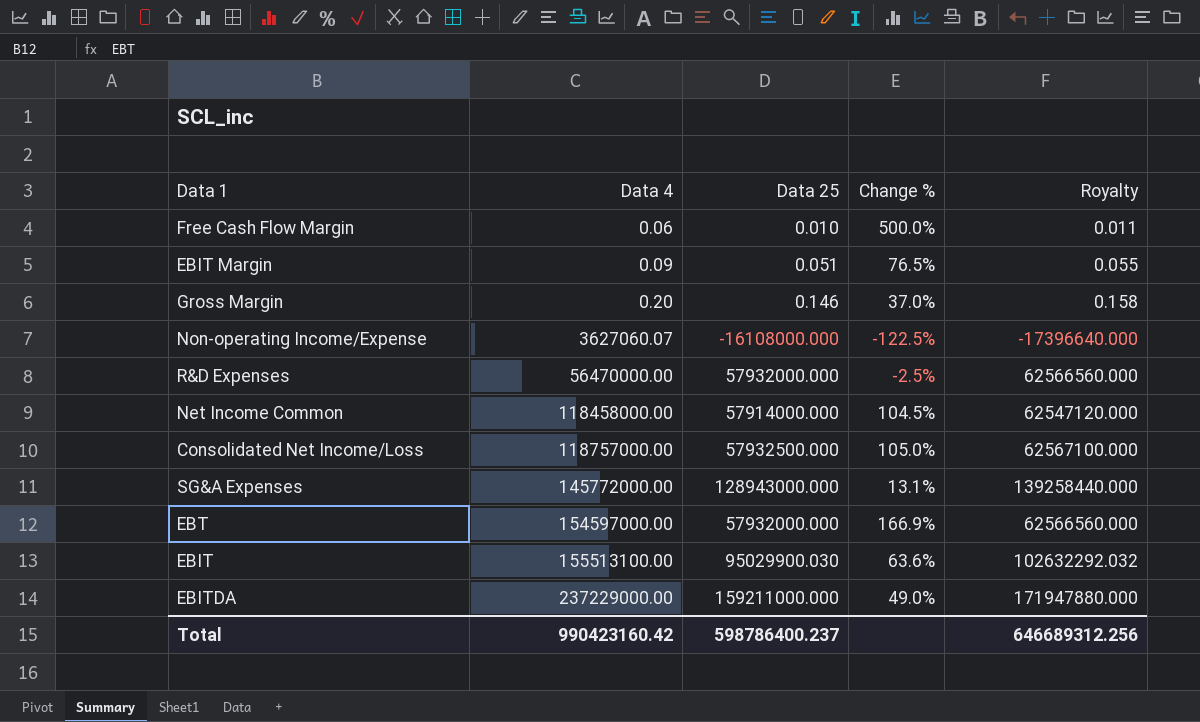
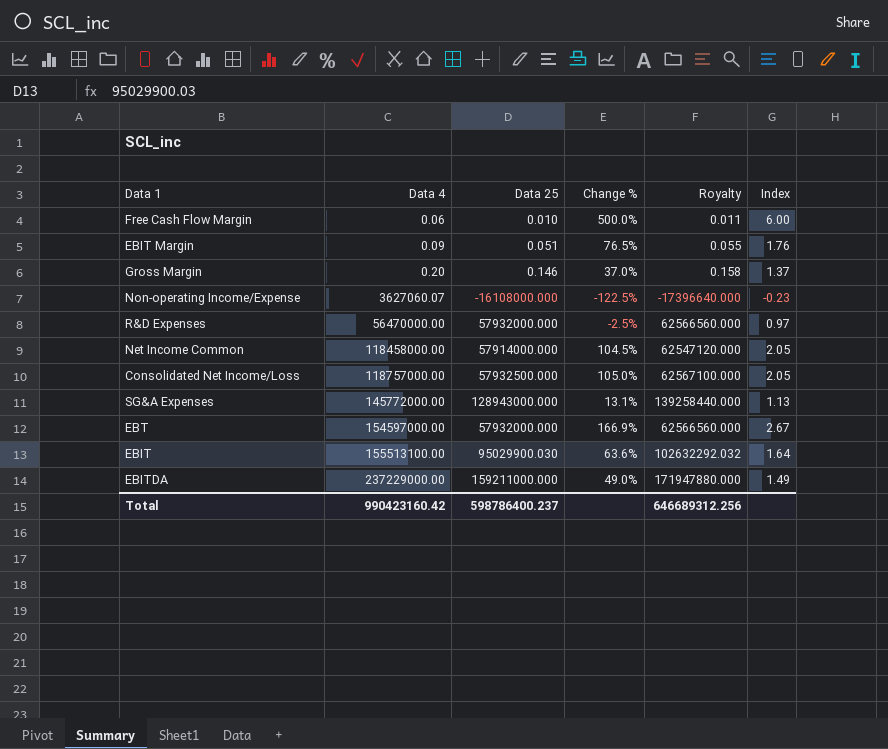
column Index | formula: none -> [Data 4] / [Data 25]

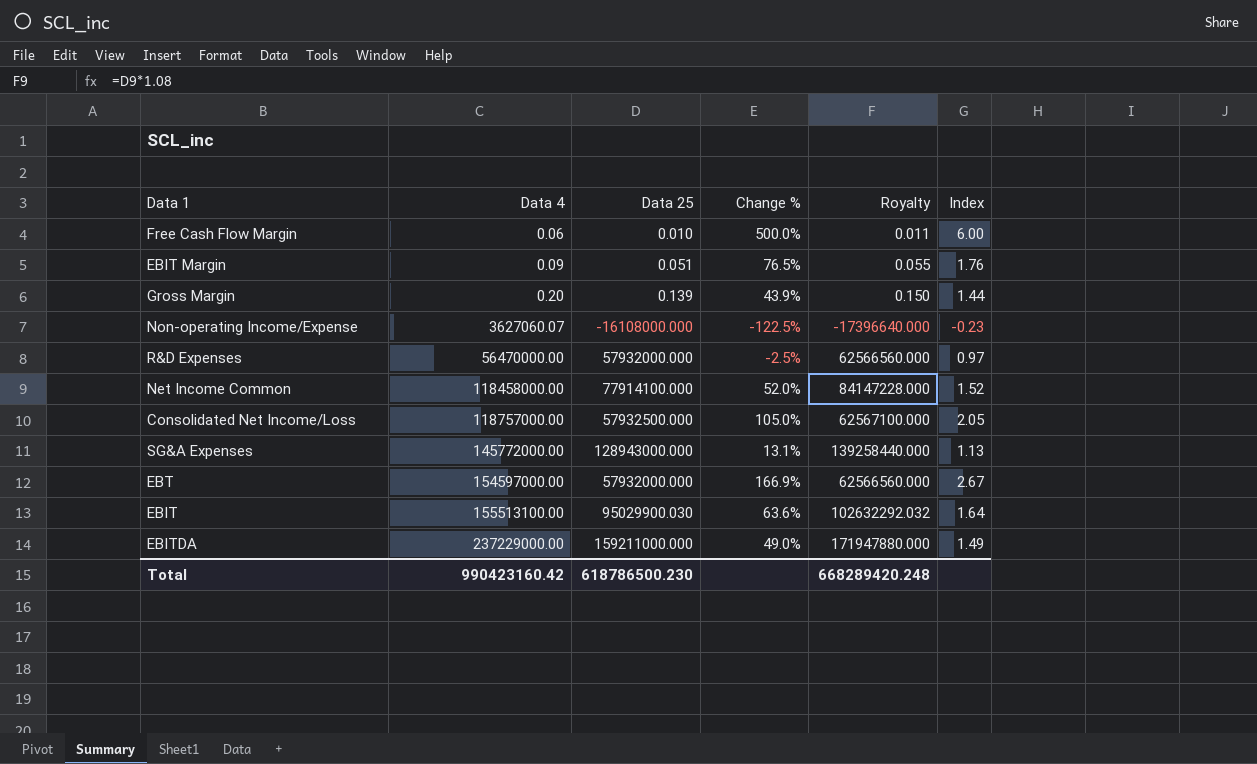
Gross Margin | Data 25: 0.146 -> 0.139
Gross Margin | Change %: 37.0% -> 43.9%
Gross Margin | Royalty: 0.158 -> 0.150
Gross Margin | Index: 1.37 -> 1.44
Net Income Common | Data 25: 57914000.000 -> 77914100.000
Net Income Common | Change %: 104.5% -> 52.0%
Net Income Common | Royalty: 62547120.000 -> 84147228.000
Net Income Common | Index: 2.05 -> 1.52
Total | Data 25: 598786400.237 -> 618786500.230
Total | Royalty: 646689312.256 -> 668289420.248

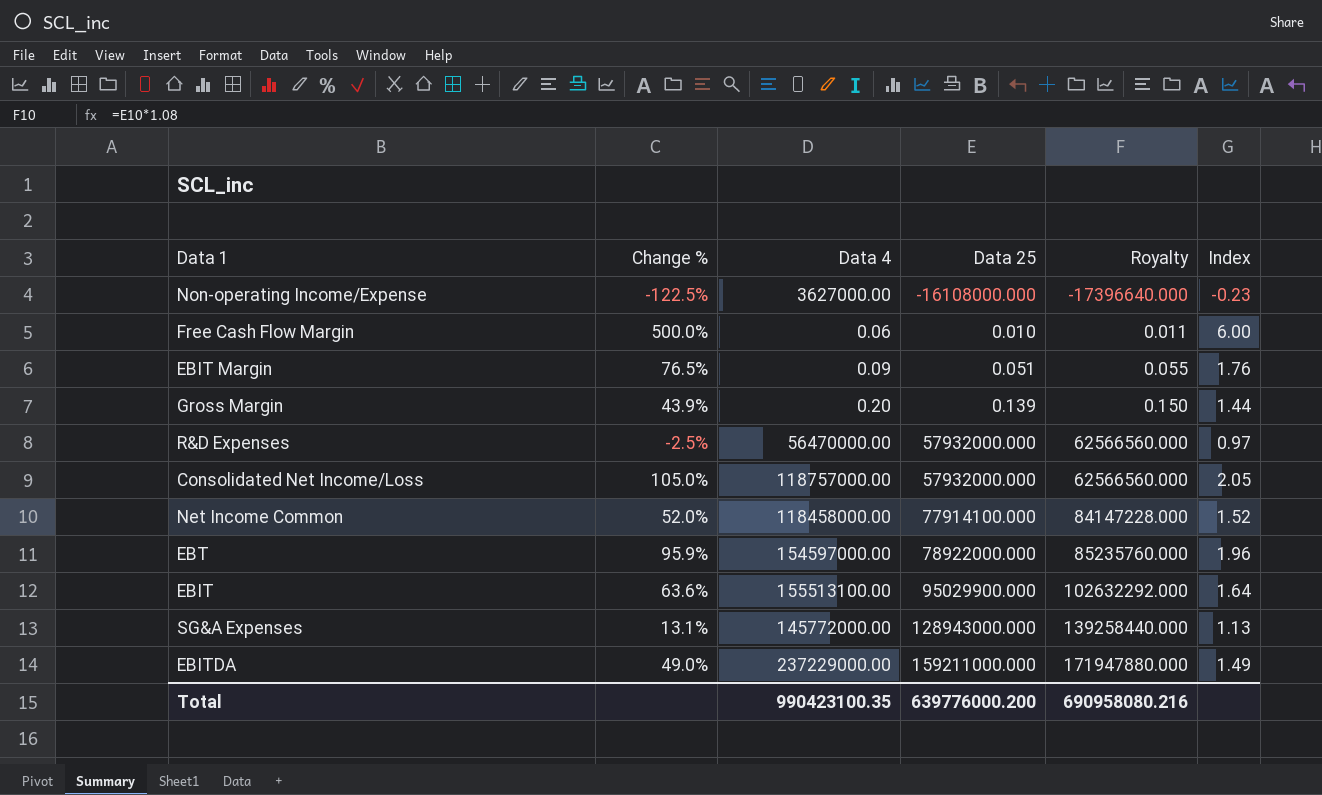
row order: Data 4 ascending -> Data 25 ascending
column Change % | position: 4 -> 2
Non-operating Income/Expense | Data 4: 3627060.07 -> 3627000.00
Consolidated Net Income/Loss | Data 25: 57932500.000 -> 57932000.000
Consolidated Net Income/Loss | Royalty: 62567100.000 -> 62566560.000
EBT | Change %: 166.9% -> 95.9%
EBT | Data 25: 57932000.000 -> 78922000.000
EBT | Royalty: 62566560.000 -> 85235760.000
EBT | Index: 2.67 -> 1.96
EBIT | Data 25: 95029900.030 -> 95029900.000
EBIT | Royalty: 102632292.032 -> 102632292.000
Total | Data 4: 990423160.42 -> 990423100.35
Total | Data 25: 618786500.230 -> 639776000.200
Total | Royalty: 668289420.248 -> 690958080.216

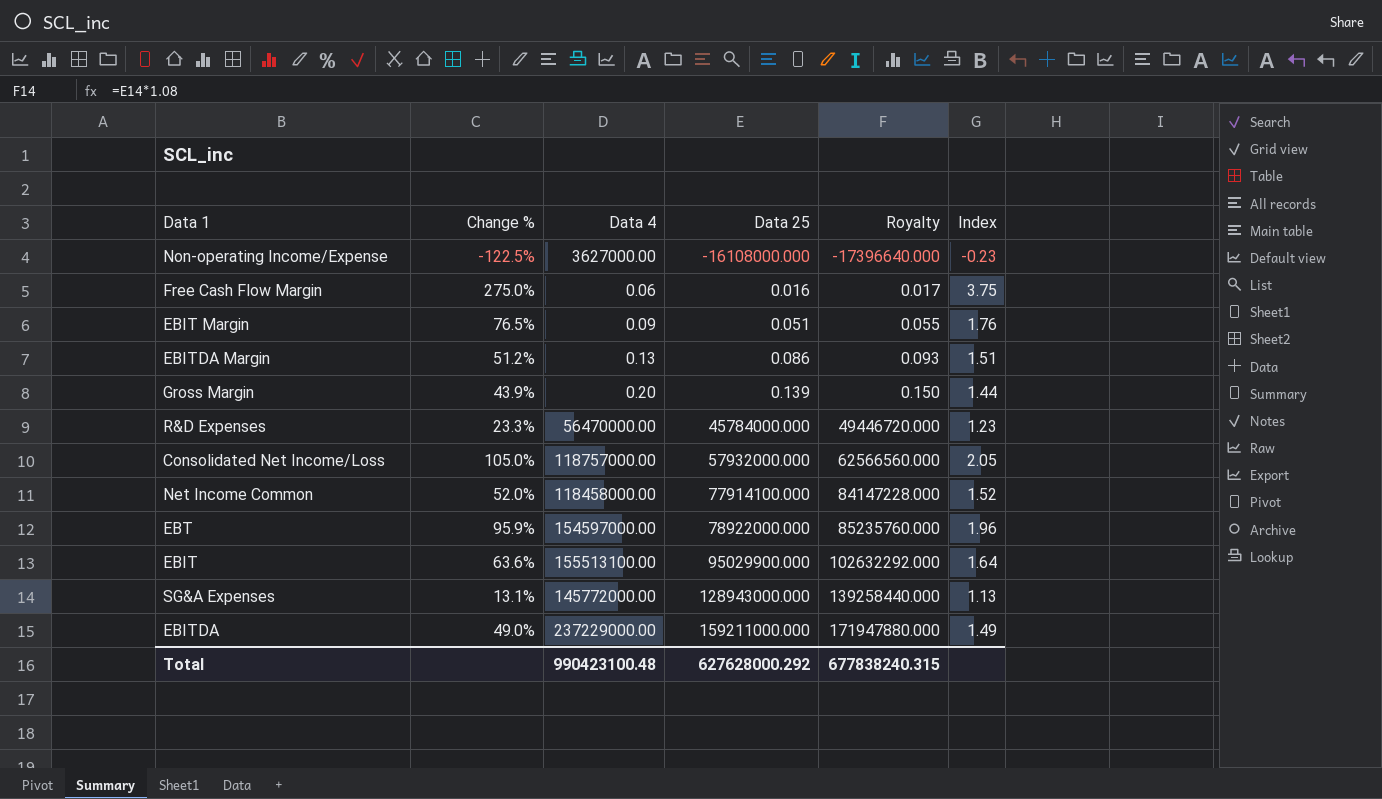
Free Cash Flow Margin | Change %: 500.0% -> 275.0%
Free Cash Flow Margin | Data 25: 0.010 -> 0.016
Free Cash Flow Margin | Royalty: 0.011 -> 0.017
Free Cash Flow Margin | Index: 6.00 -> 3.75
row EBITDA Margin: none -> 51.2% | 0.13 | 0.086 | 0.093 | 1.51
R&D Expenses | Change %: -2.5% -> 23.3%
R&D Expenses | Data 25: 57932000.000 -> 45784000.000
R&D Expenses | Royalty: 62566560.000 -> 49446720.000
R&D Expenses | Index: 0.97 -> 1.23
Total | Data 4: 990423100.35 -> 990423100.48
Total | Data 25: 639776000.200 -> 627628000.292
Total | Royalty: 690958080.216 -> 677838240.315

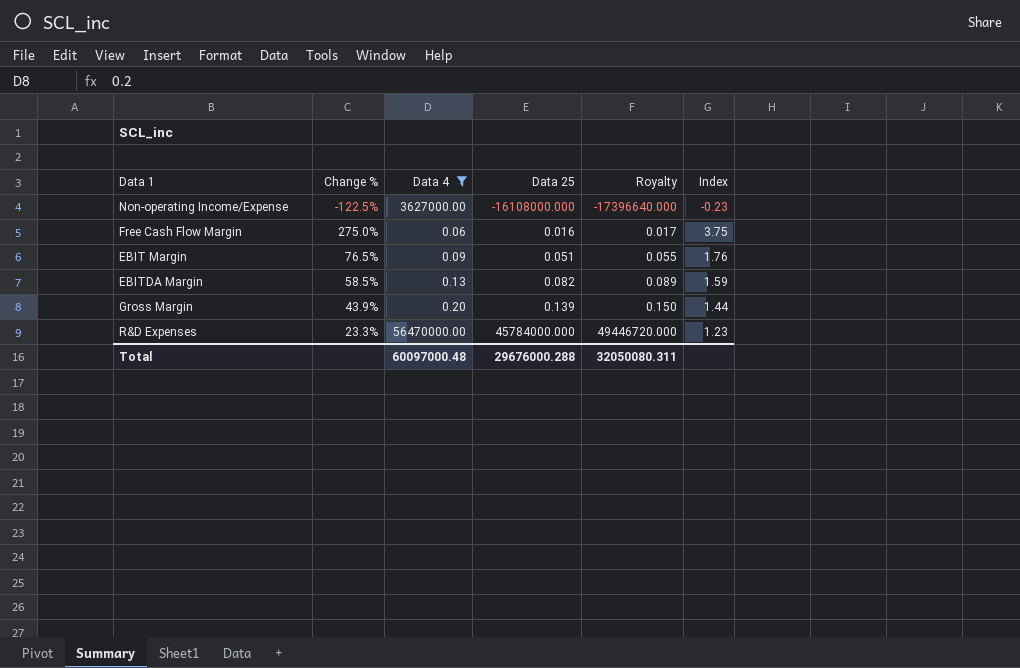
filter: none -> Data 4 <= 56470000.00
EBITDA Margin | Change %: 51.2% -> 58.5%
EBITDA Margin | Data 25: 0.086 -> 0.082
EBITDA Margin | Royalty: 0.093 -> 0.089
EBITDA Margin | Index: 1.51 -> 1.59
Total | Data 4: 990423100.48 -> 60097000.48
Total | Data 25: 627628000.292 -> 29676000.288
Total | Royalty: 677838240.315 -> 32050080.311

